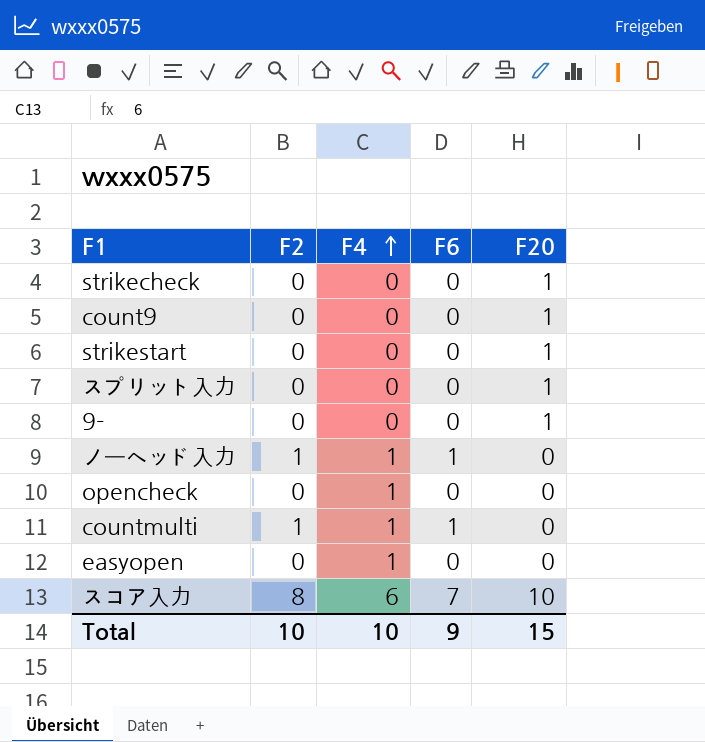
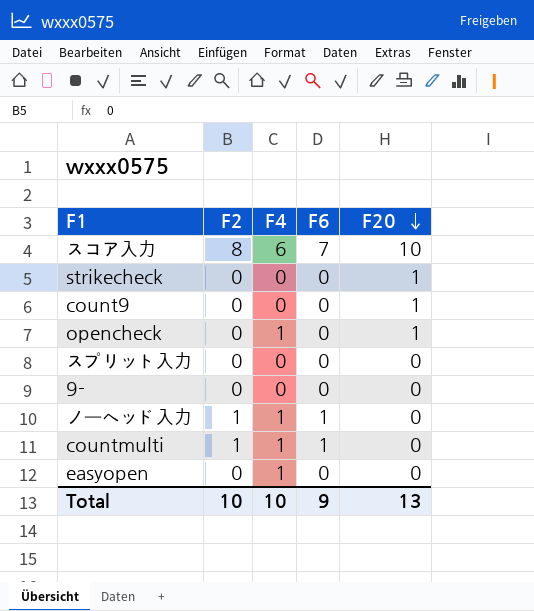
row order: F4 ascending -> F20 descending
row strikestart: 0 | 0 | 0 | 1 -> none
opencheck | F20: 0 -> 1
スプリット入力 | F20: 1 -> 0
9- | F20: 1 -> 0
Total | F20: 15 -> 13

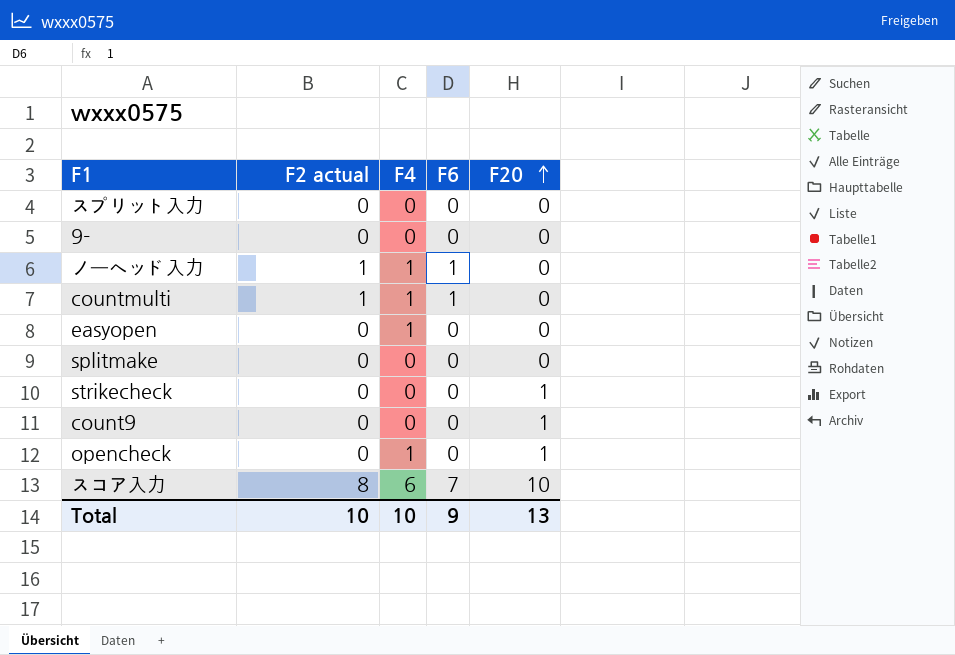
row order: F20 descending -> F20 ascending
column name: F2 -> F2 actual
row splitmake: none -> 0 | 0 | 0 | 0

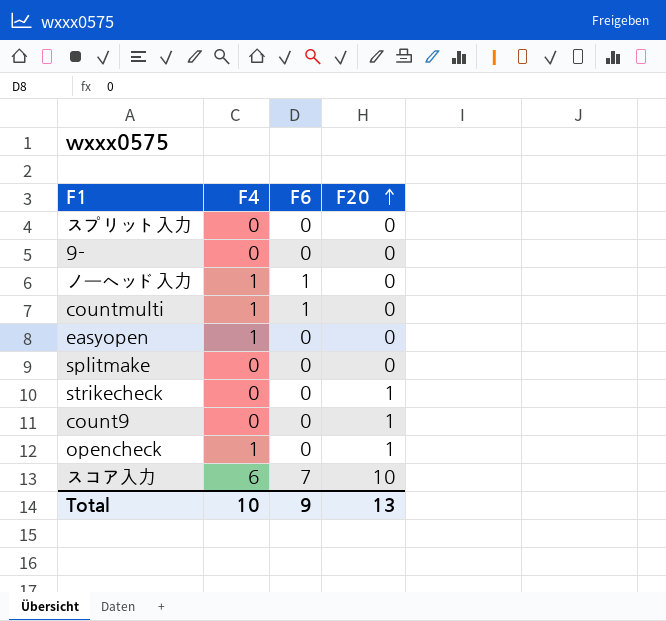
column F2 actual | position: 2 -> none

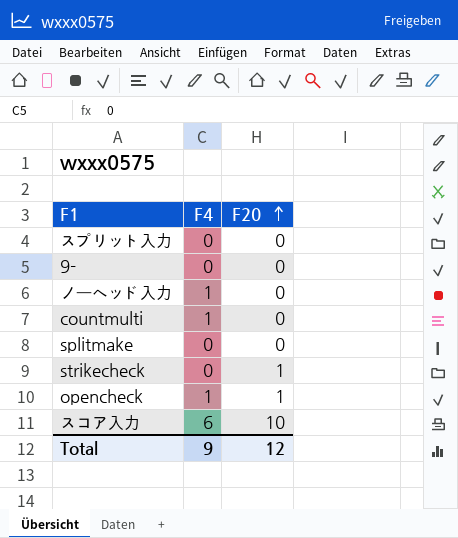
column F6 | position: 3 -> none
row easyopen: 1 | 0 | 0 -> none
row count9: 0 | 0 | 1 -> none
Total | F4: 10 -> 9
Total | F20: 13 -> 12

